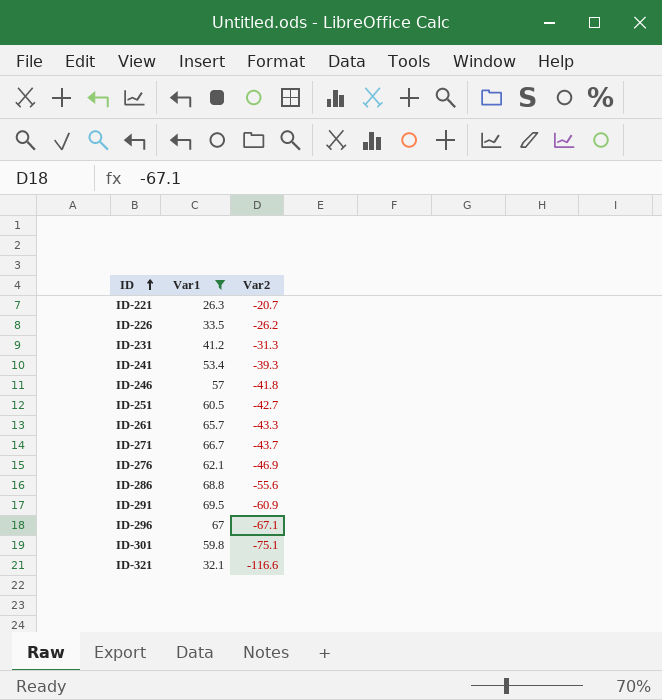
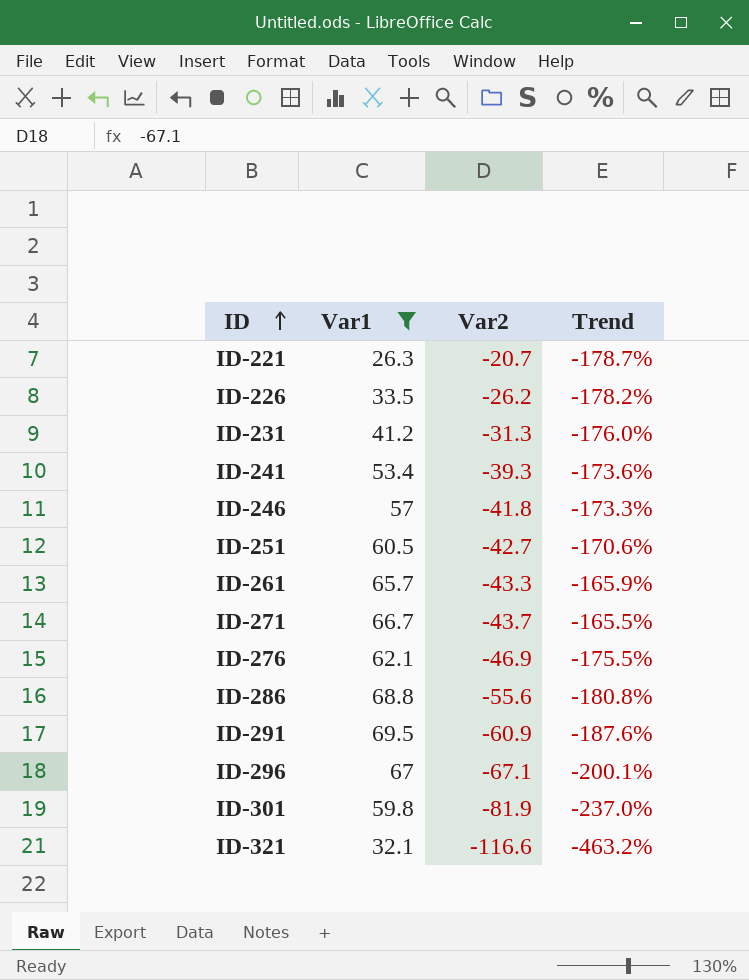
column Trend | formula: none -> ([Var2] - [Var1]) / [Var1]
ID-301 | Var2: -75.1 -> -81.9

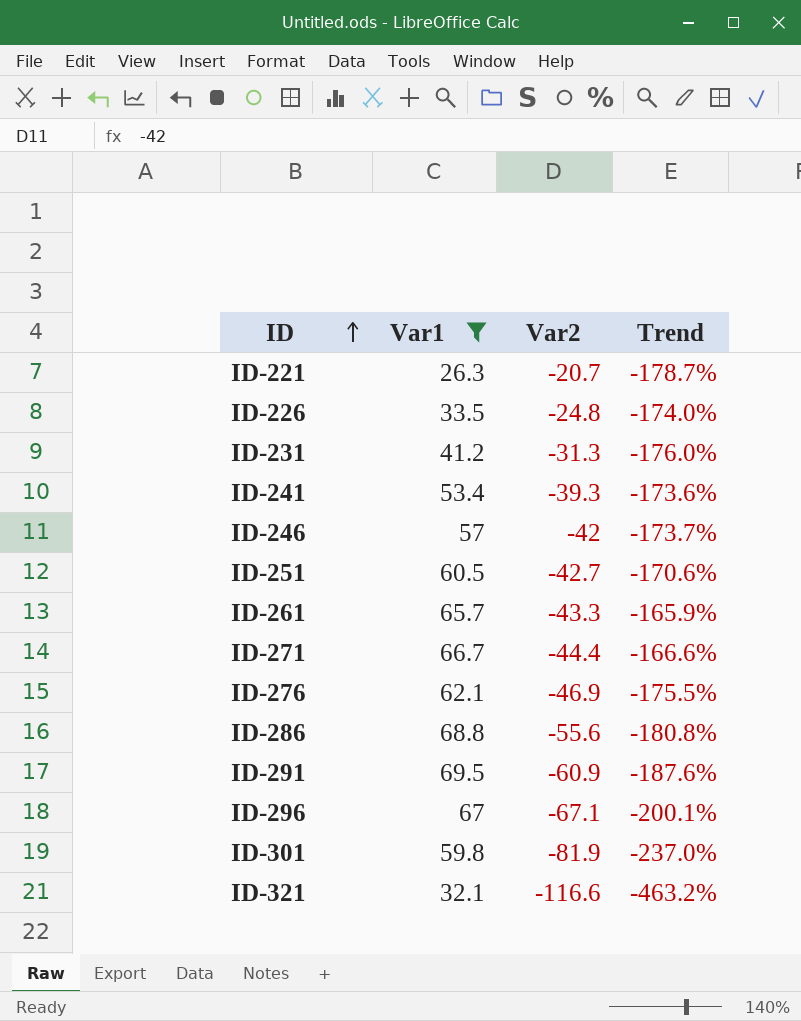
ID-226 | Var2: -26.2 -> -24.8
ID-226 | Trend: -178.2% -> -174.0%
ID-246 | Var2: -41.8 -> -42
ID-246 | Trend: -173.3% -> -173.7%
ID-271 | Var2: -43.7 -> -44.4
ID-271 | Trend: -165.5% -> -166.6%

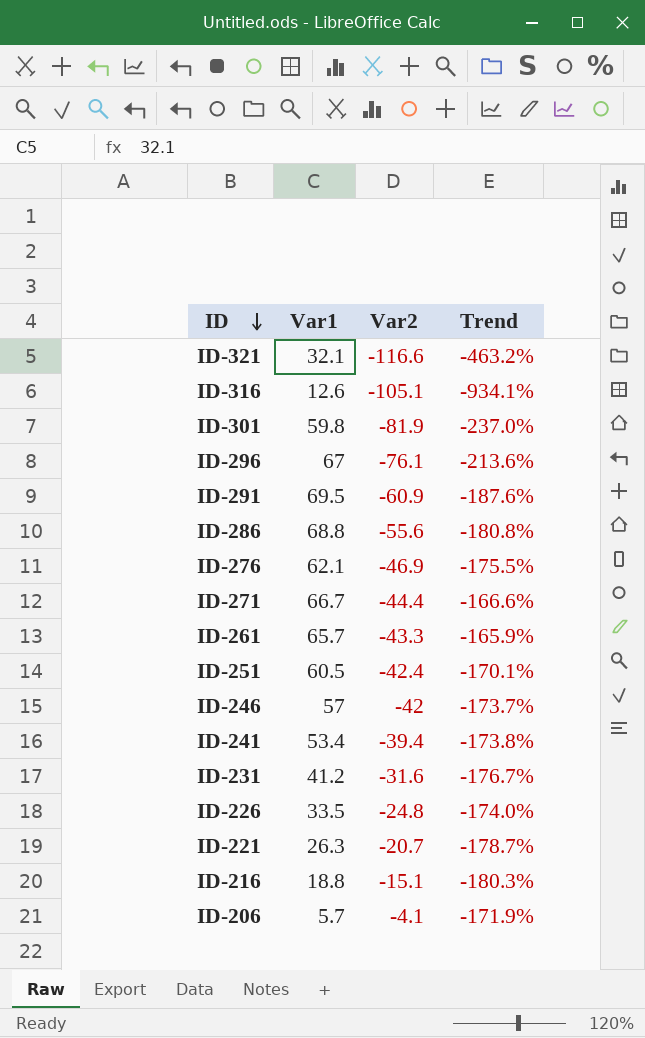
filter: Var1 >= 26.3 -> none
row order: ID ascending -> ID descending
ID-296 | Var2: -67.1 -> -76.1
ID-296 | Trend: -200.1% -> -213.6%
ID-251 | Var2: -42.7 -> -42.4
ID-251 | Trend: -170.6% -> -170.1%
ID-241 | Var2: -39.3 -> -39.4
ID-241 | Trend: -173.6% -> -173.8%
ID-231 | Var2: -31.3 -> -31.6
ID-231 | Trend: -176.0% -> -176.7%

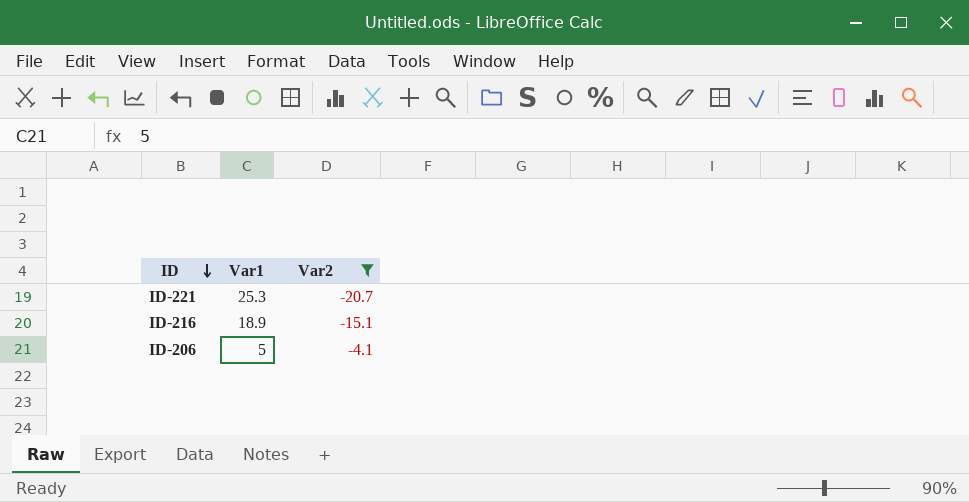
filter: none -> Var2 >= -20.7
column Trend | formula: ([Var2] - [Var1]) / [Var1] -> none
ID-221 | Var1: 26.3 -> 25.3
ID-216 | Var1: 18.8 -> 18.9
ID-206 | Var1: 5.7 -> 5

